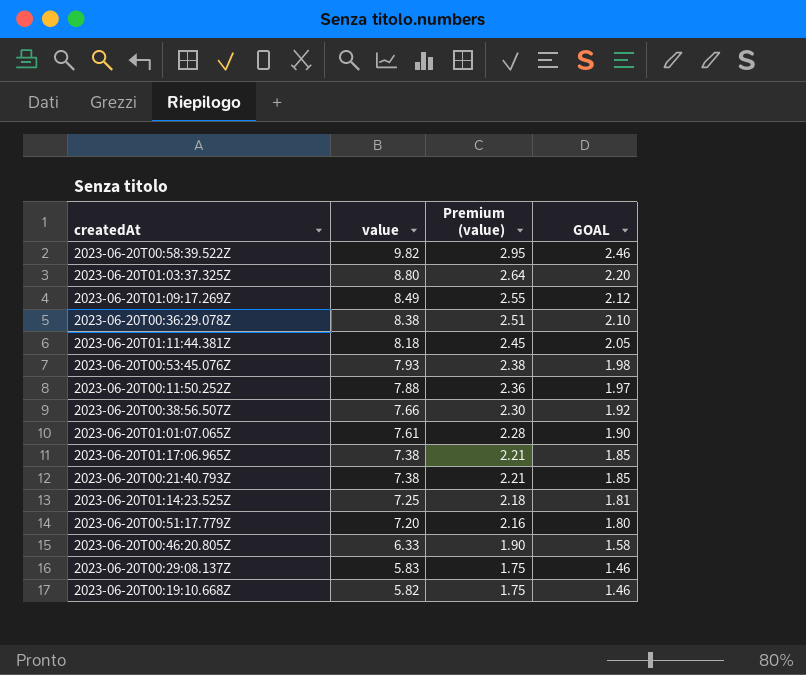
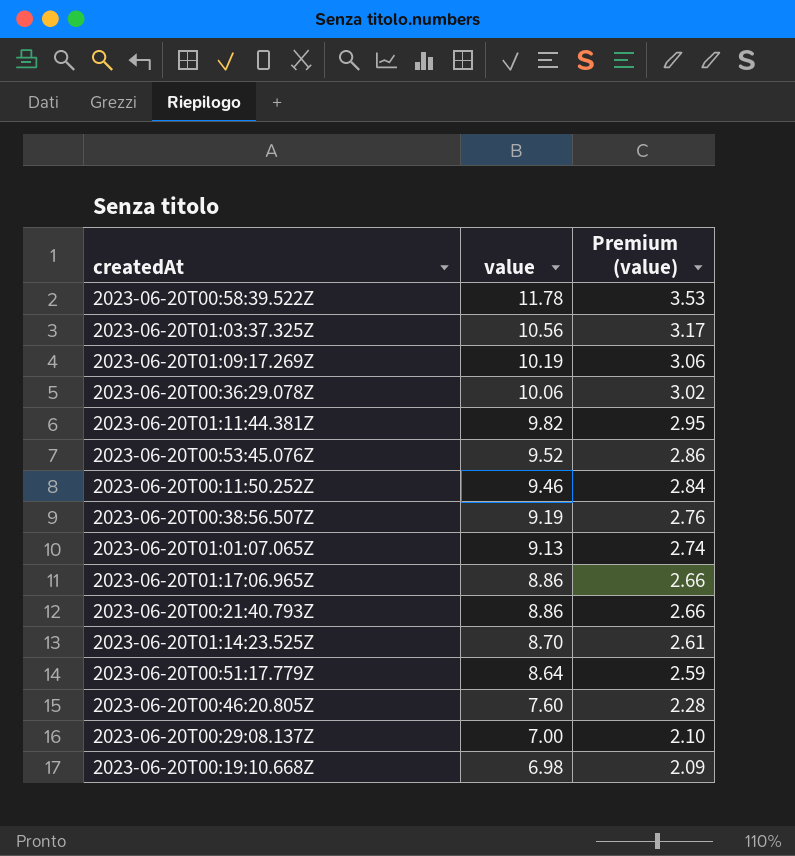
column GOAL | formula: [value] * 0.25 -> none
2023-06-20T00:58:39.522Z | value: 9.82 -> 11.78
2023-06-20T00:58:39.522Z | Premium (value): 2.95 -> 3.53
2023-06-20T01:03:37.325Z | value: 8.80 -> 10.56
2023-06-20T01:03:37.325Z | Premium (value): 2.64 -> 3.17
2023-06-20T01:09:17.269Z | value: 8.49 -> 10.19
2023-06-20T01:09:17.269Z | Premium (value): 2.55 -> 3.06
2023-06-20T00:36:29.078Z | value: 8.38 -> 10.06
2023-06-20T00:36:29.078Z | Premium (value): 2.51 -> 3.02
2023-06-20T01:11:44.381Z | value: 8.18 -> 9.82
2023-06-20T01:11:44.381Z | Premium (value): 2.45 -> 2.95
2023-06-20T00:53:45.076Z | value: 7.93 -> 9.52
2023-06-20T00:53:45.076Z | Premium (value): 2.38 -> 2.86
2023-06-20T00:11:50.252Z | value: 7.88 -> 9.46
2023-06-20T00:11:50.252Z | Premium (value): 2.36 -> 2.84
2023-06-20T00:38:56.507Z | value: 7.66 -> 9.19
2023-06-20T00:38:56.507Z | Premium (value): 2.30 -> 2.76
2023-06-20T01:01:07.065Z | value: 7.61 -> 9.13
2023-06-20T01:01:07.065Z | Premium (value): 2.28 -> 2.74
2023-06-20T01:17:06.965Z | value: 7.38 -> 8.86
2023-06-20T01:17:06.965Z | Premium (value): 2.21 -> 2.66
2023-06-20T00:21:40.793Z | value: 7.38 -> 8.86
2023-06-20T00:21:40.793Z | Premium (value): 2.21 -> 2.66
2023-06-20T01:14:23.525Z | value: 7.25 -> 8.70
2023-06-20T01:14:23.525Z | Premium (value): 2.18 -> 2.61
2023-06-20T00:51:17.779Z | value: 7.20 -> 8.64
2023-06-20T00:51:17.779Z | Premium (value): 2.16 -> 2.59
2023-06-20T00:46:20.805Z | value: 6.33 -> 7.60
2023-06-20T00:46:20.805Z | Premium (value): 1.90 -> 2.28
2023-06-20T00:29:08.137Z | value: 5.83 -> 7.00
2023-06-20T00:29:08.137Z | Premium (value): 1.75 -> 2.10
2023-06-20T00:19:10.668Z | value: 5.82 -> 6.98
2023-06-20T00:19:10.668Z | Premium (value): 1.75 -> 2.09

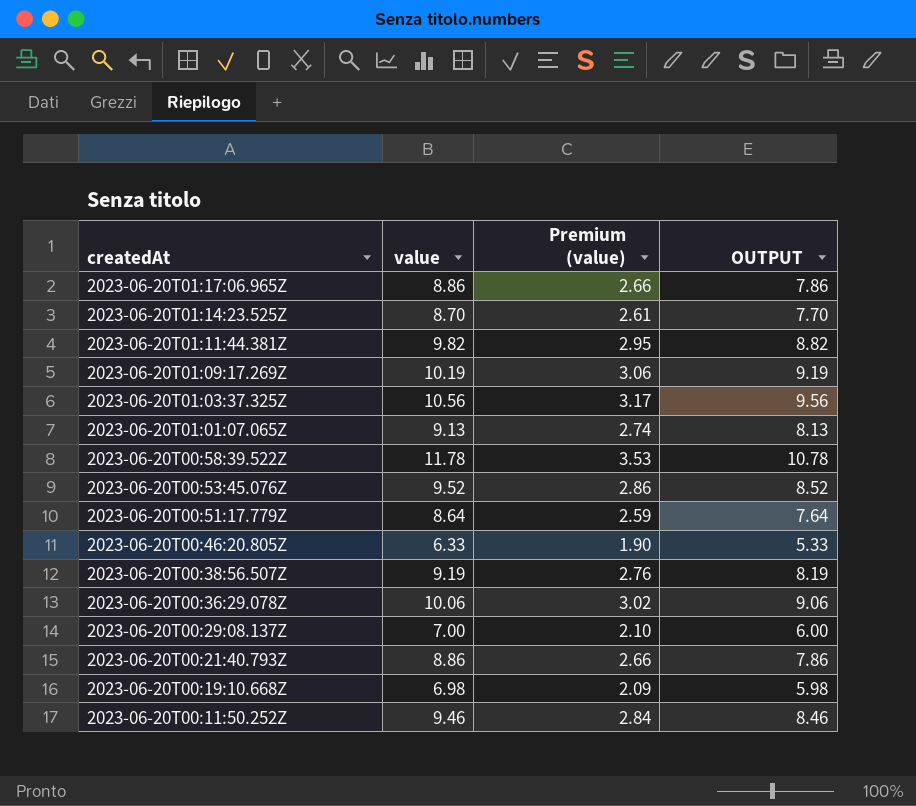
row order: value descending -> createdAt descending
column OUTPUT | formula: none -> [value] - 1
2023-06-20T00:46:20.805Z | value: 7.60 -> 6.33
2023-06-20T00:46:20.805Z | Premium (value): 2.28 -> 1.90

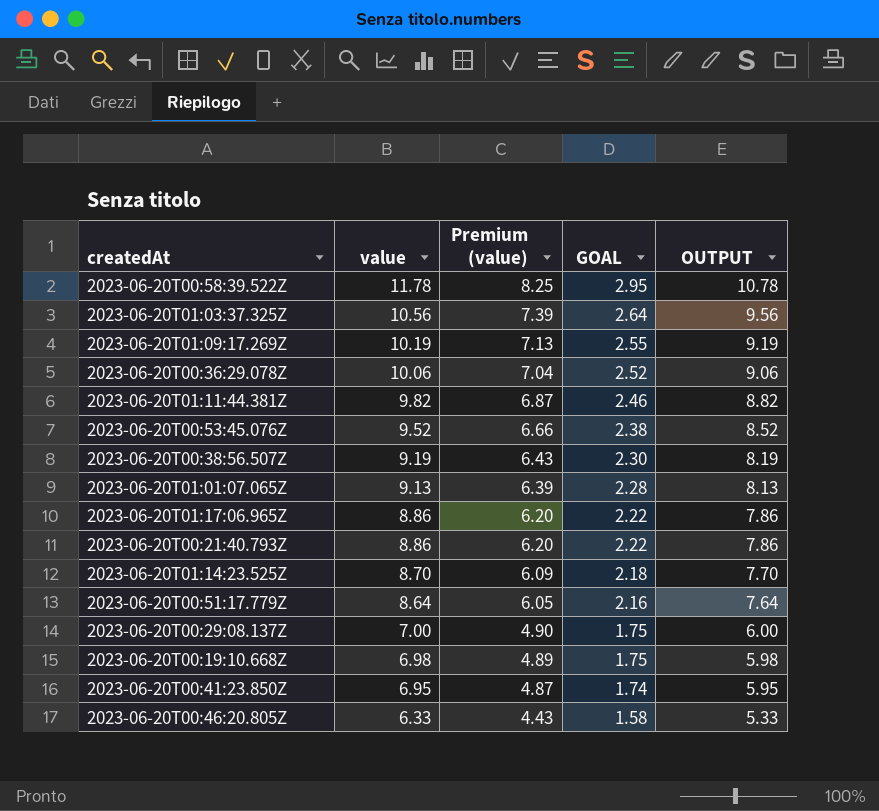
row order: createdAt descending -> value descending
column Premium (value) | formula: [value] * 0.3 -> [value] * 0.7
column GOAL | formula: none -> [value] * 0.25
row 2023-06-20T00:11:50.252Z: 9.46 | 2.84 | 8.46 -> none
row 2023-06-20T00:41:23.850Z: none -> 6.95 | 4.87 | 1.74 | 5.95

